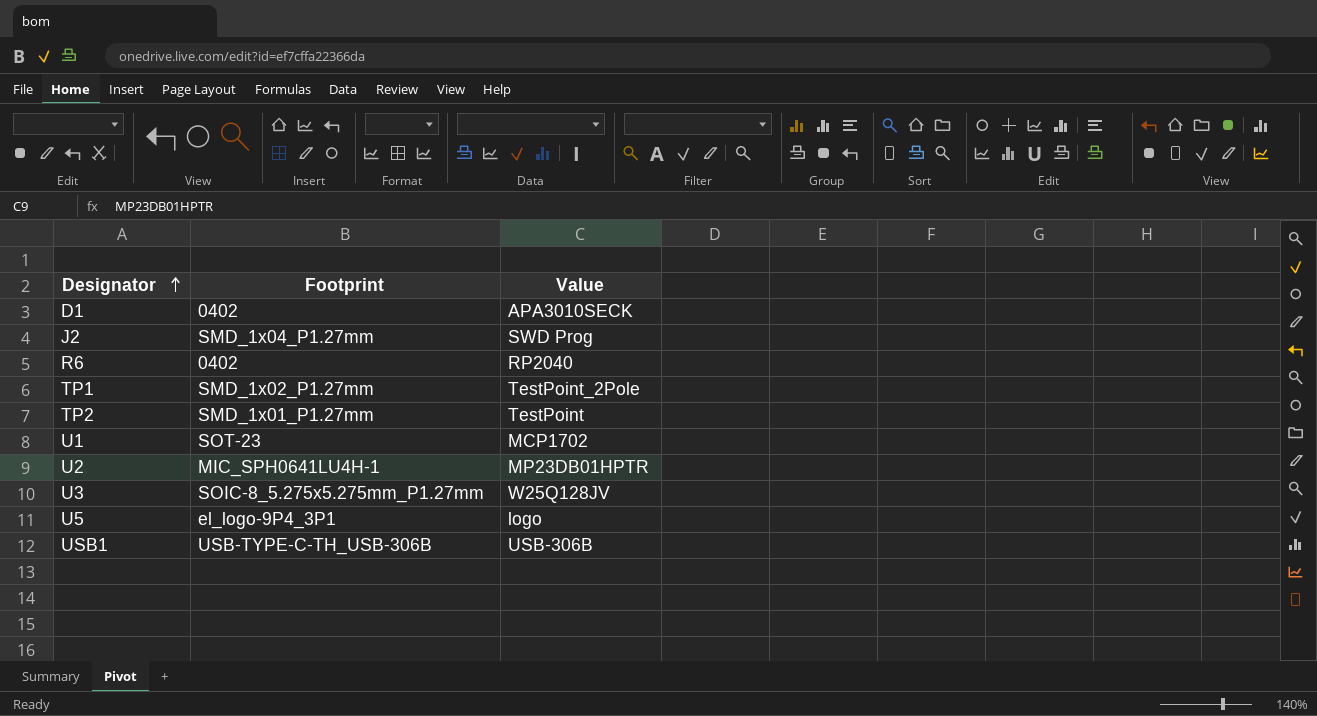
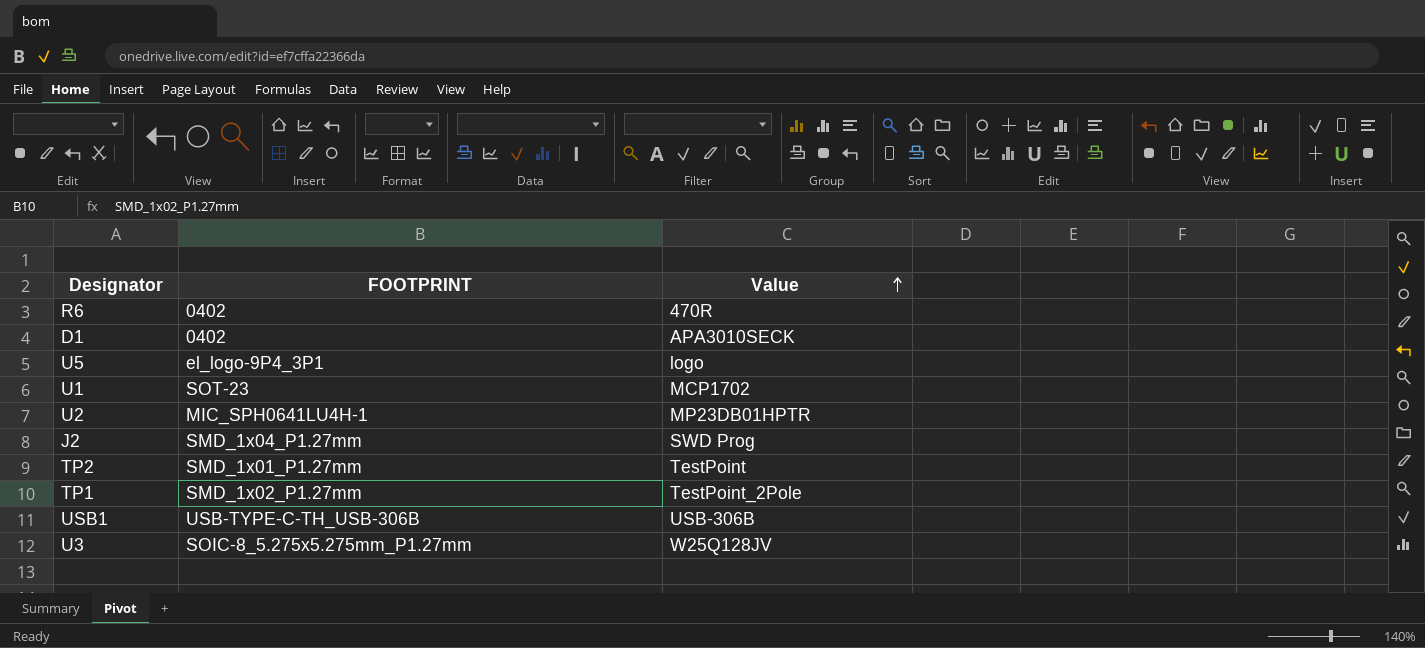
row order: Designator ascending -> Value ascending
column name: Footprint -> FOOTPRINT
R6 | Value: RP2040 -> 470R

